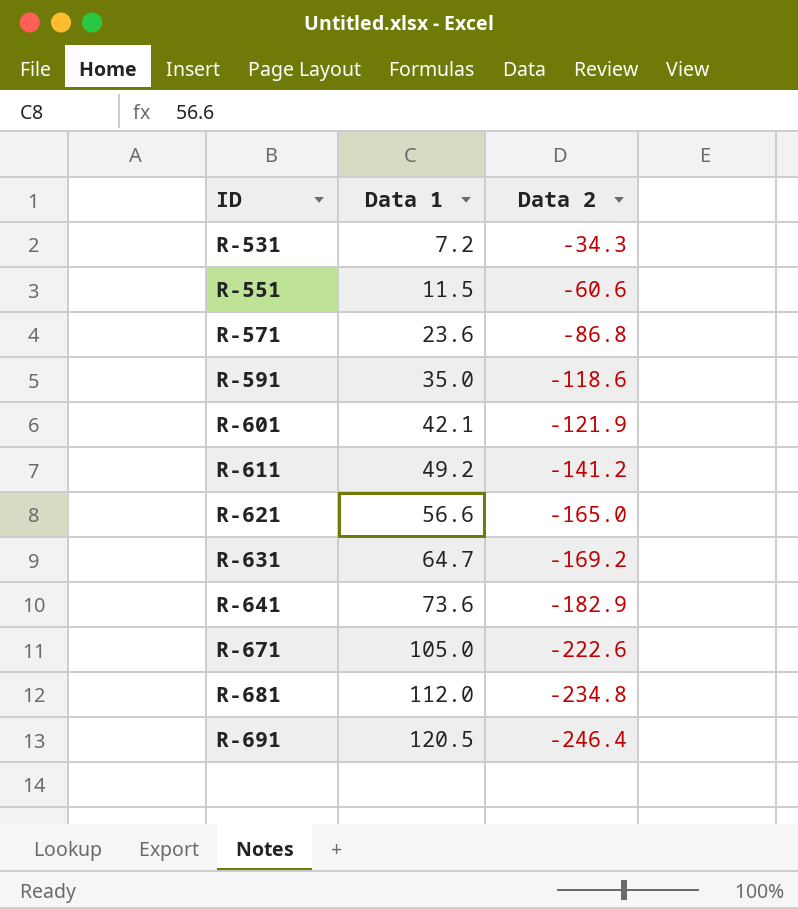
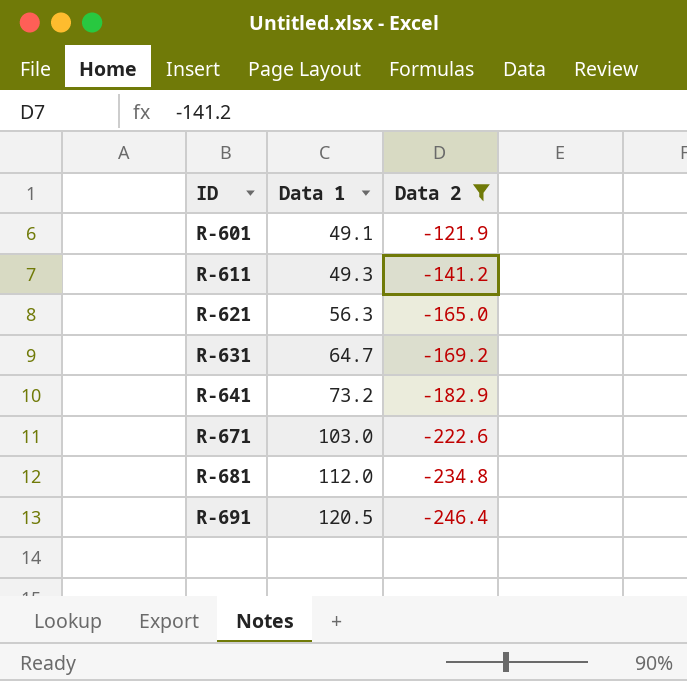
filter: none -> Data 2 <= -121.9
R-601 | Data 1: 42.1 -> 49.1
R-611 | Data 1: 49.2 -> 49.3
R-621 | Data 1: 56.6 -> 56.3
R-641 | Data 1: 73.6 -> 73.2
R-671 | Data 1: 105.0 -> 103.0

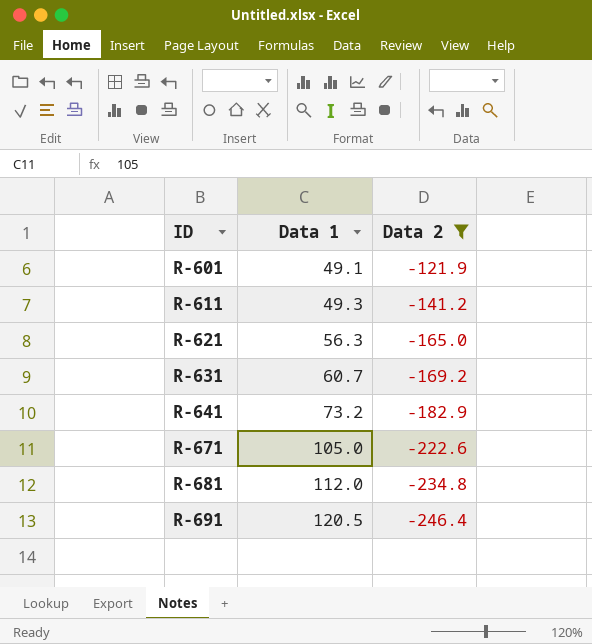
R-631 | Data 1: 64.7 -> 60.7
R-671 | Data 1: 103.0 -> 105.0

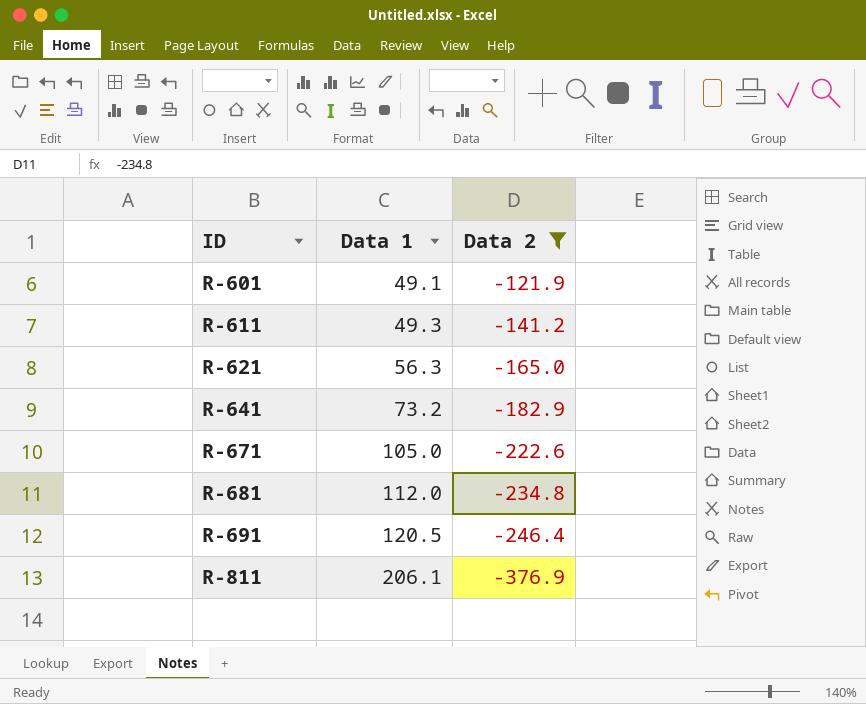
row R-631: 60.7 | -169.2 -> none
row R-811: none -> 206.1 | -376.9

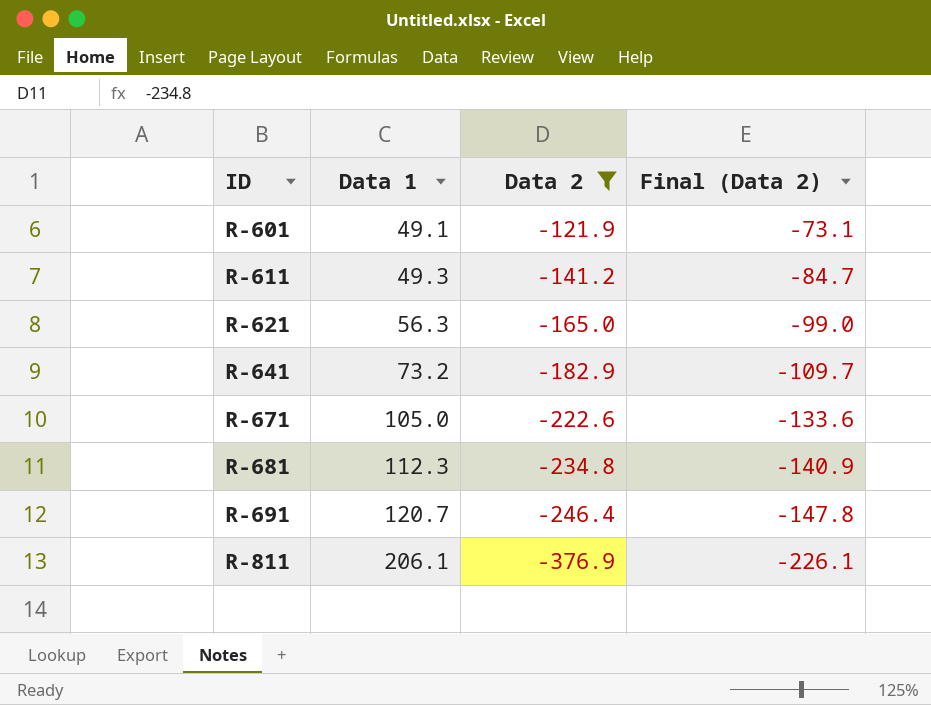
column Final (Data 2) | formula: none -> [Data 2] * 0.6
R-681 | Data 1: 112.0 -> 112.3
R-691 | Data 1: 120.5 -> 120.7

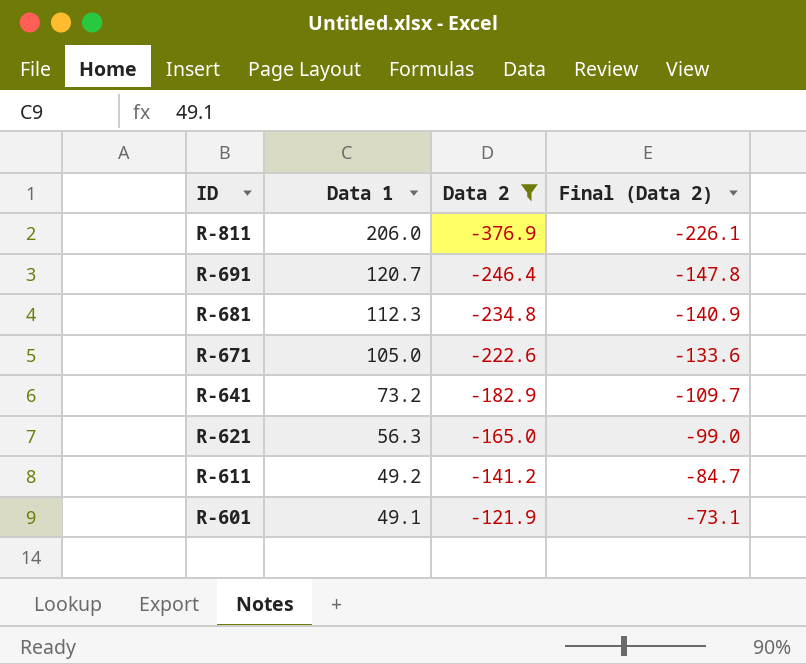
row order: ID ascending -> ID descending
R-811 | Data 1: 206.1 -> 206.0
R-611 | Data 1: 49.3 -> 49.2

